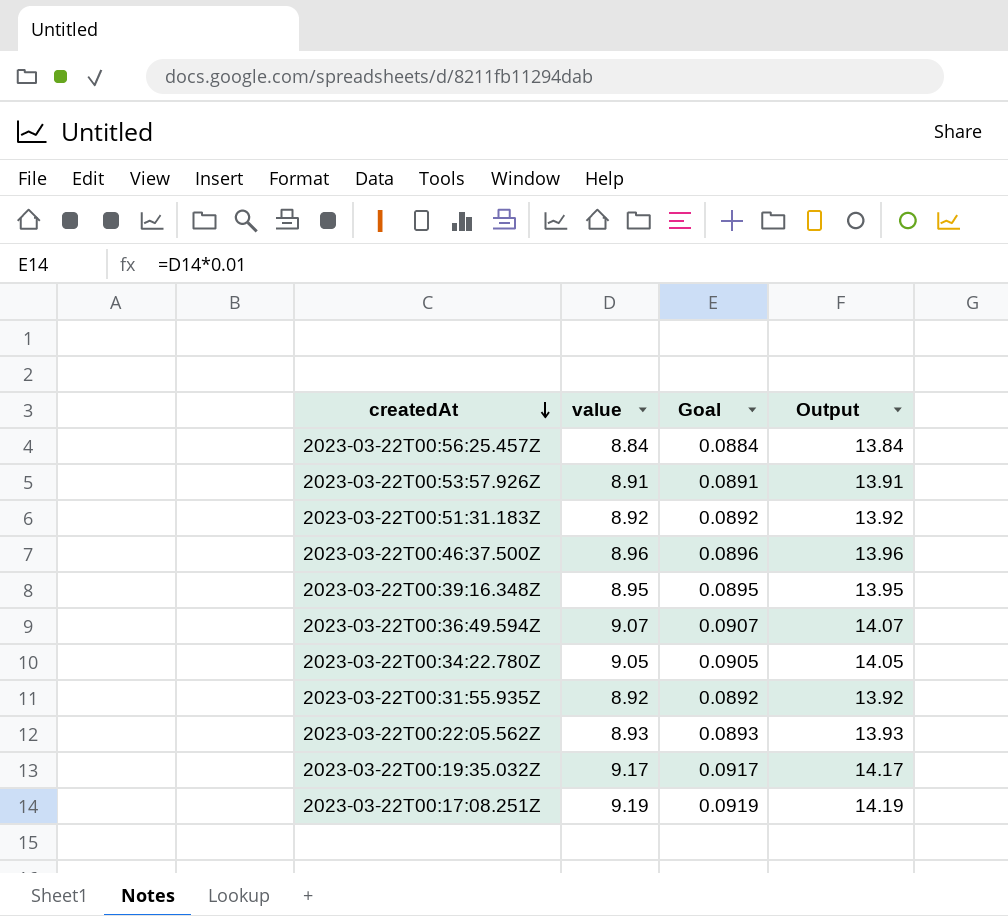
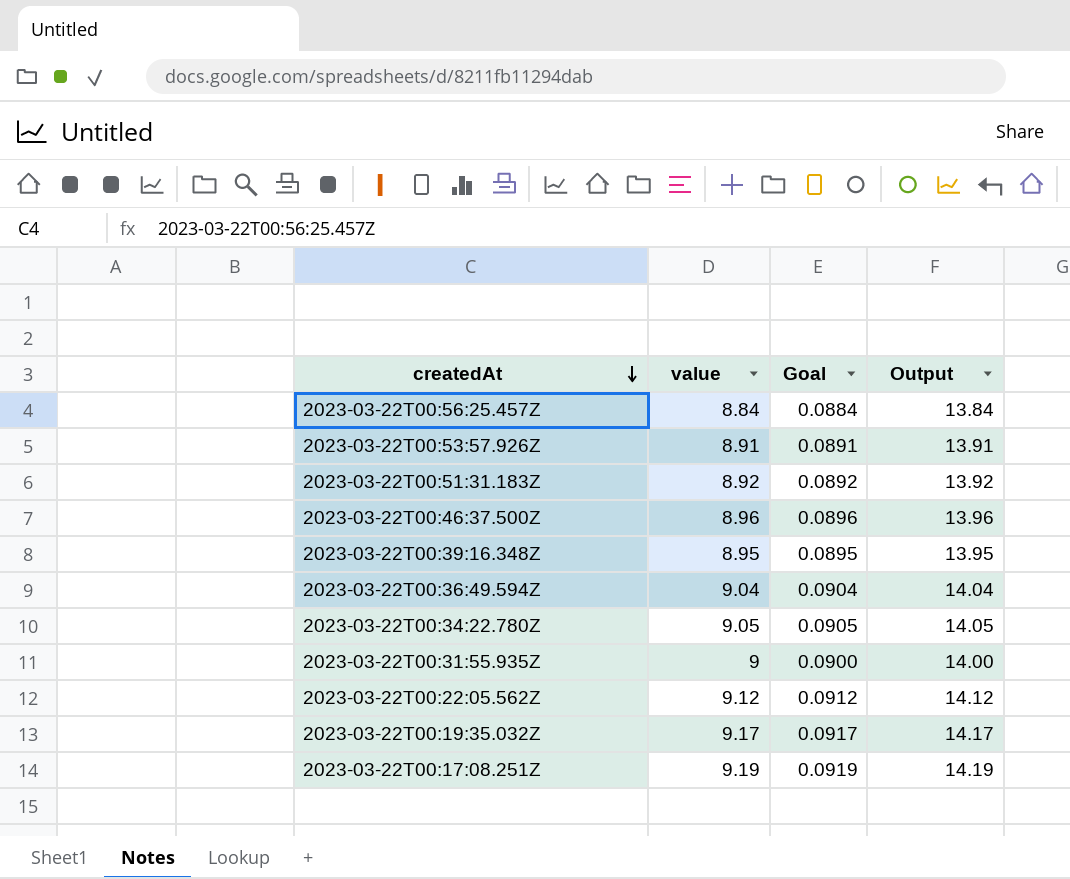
2023-03-22T00:36:49.594Z | value: 9.07 -> 9.04
2023-03-22T00:36:49.594Z | Goal: 0.0907 -> 0.0904
2023-03-22T00:36:49.594Z | Output: 14.07 -> 14.04
2023-03-22T00:31:55.935Z | value: 8.92 -> 9
2023-03-22T00:31:55.935Z | Goal: 0.0892 -> 0.0900
2023-03-22T00:31:55.935Z | Output: 13.92 -> 14.00
2023-03-22T00:22:05.562Z | value: 8.93 -> 9.12
2023-03-22T00:22:05.562Z | Goal: 0.0893 -> 0.0912
2023-03-22T00:22:05.562Z | Output: 13.93 -> 14.12

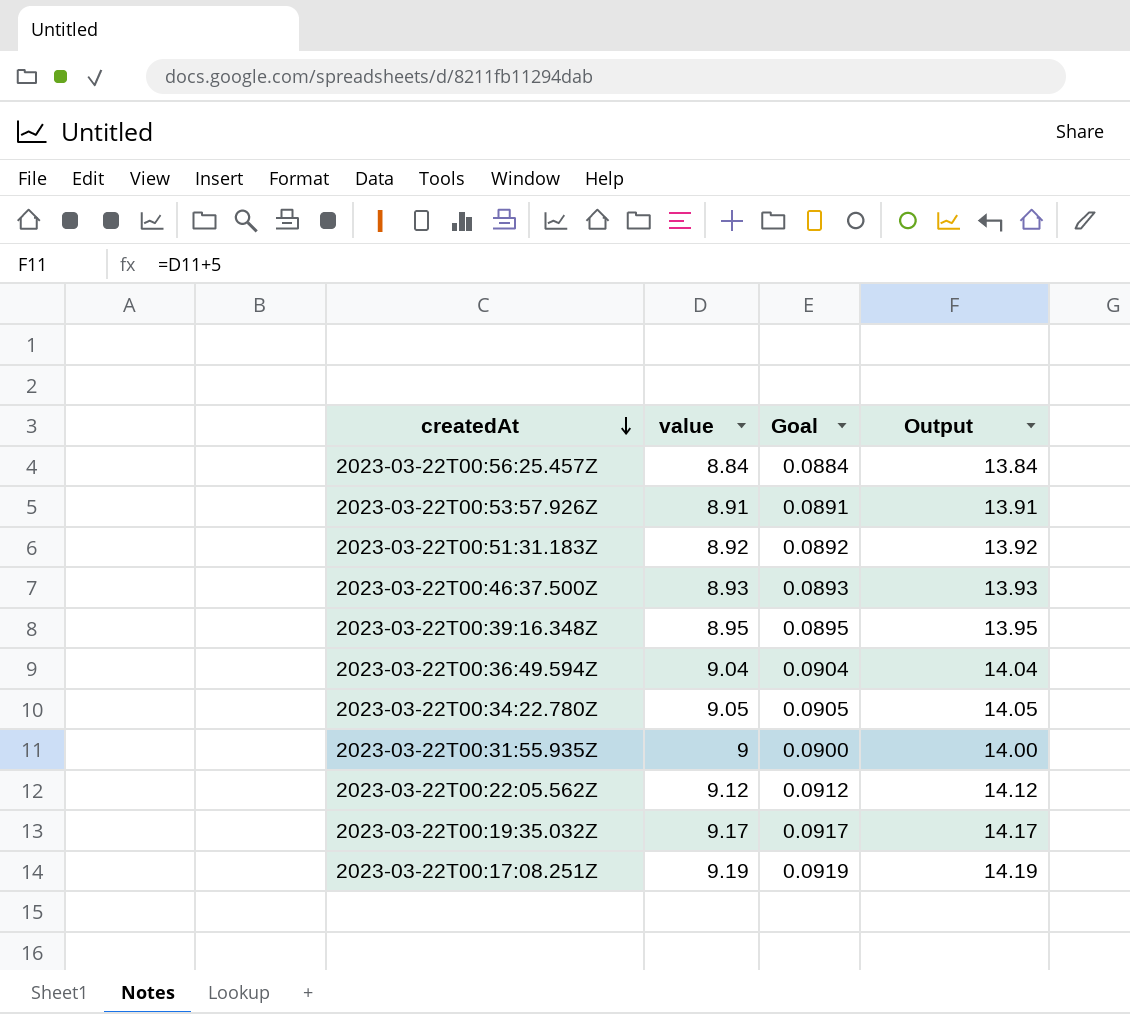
2023-03-22T00:46:37.500Z | value: 8.96 -> 8.93
2023-03-22T00:46:37.500Z | Goal: 0.0896 -> 0.0893
2023-03-22T00:46:37.500Z | Output: 13.96 -> 13.93

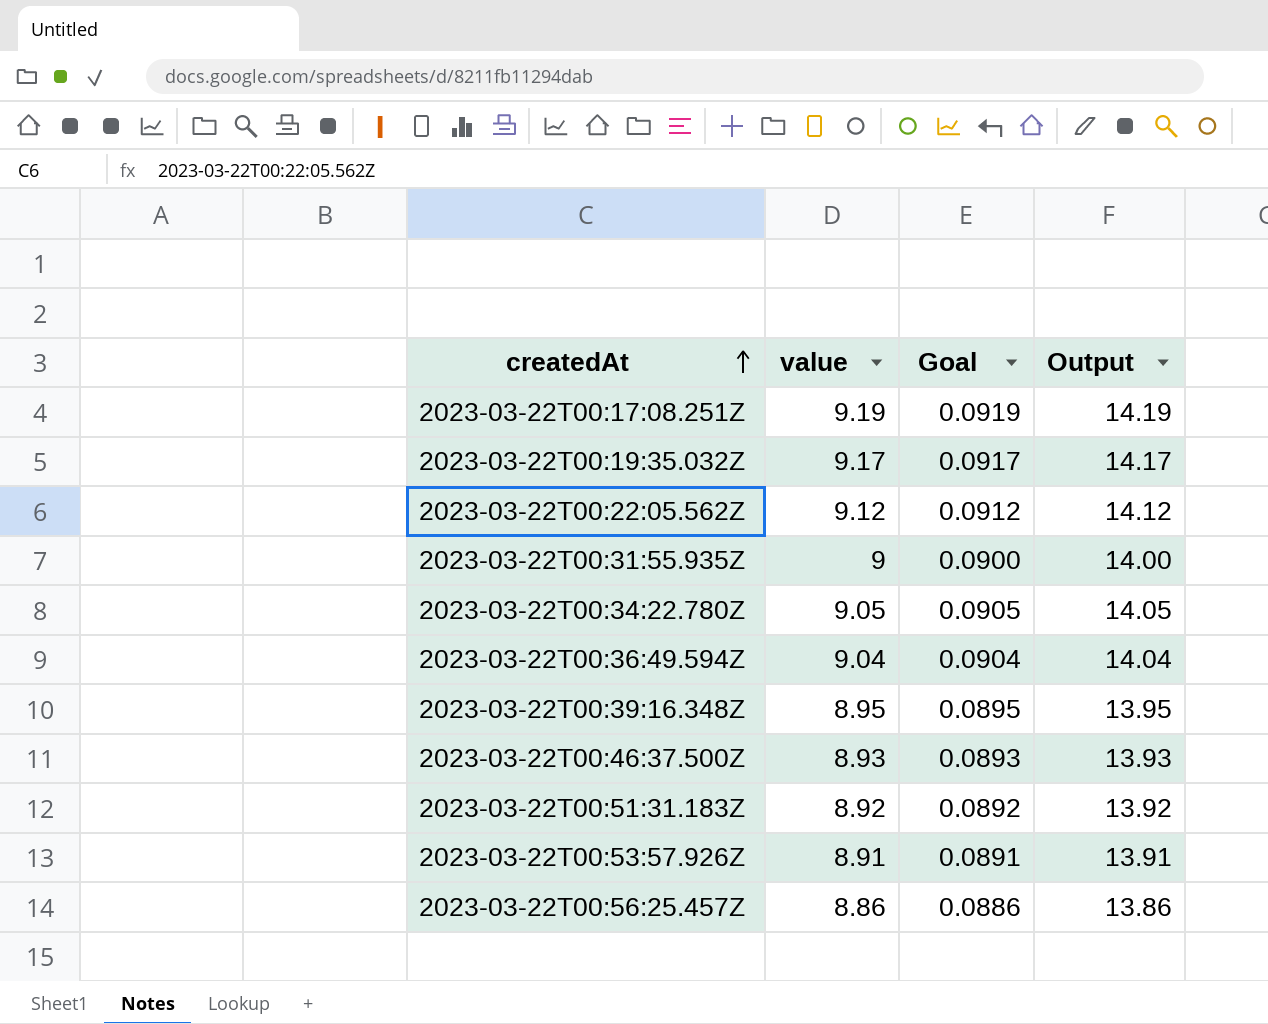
row order: createdAt descending -> createdAt ascending
2023-03-22T00:56:25.457Z | value: 8.84 -> 8.86
2023-03-22T00:56:25.457Z | Goal: 0.0884 -> 0.0886
2023-03-22T00:56:25.457Z | Output: 13.84 -> 13.86

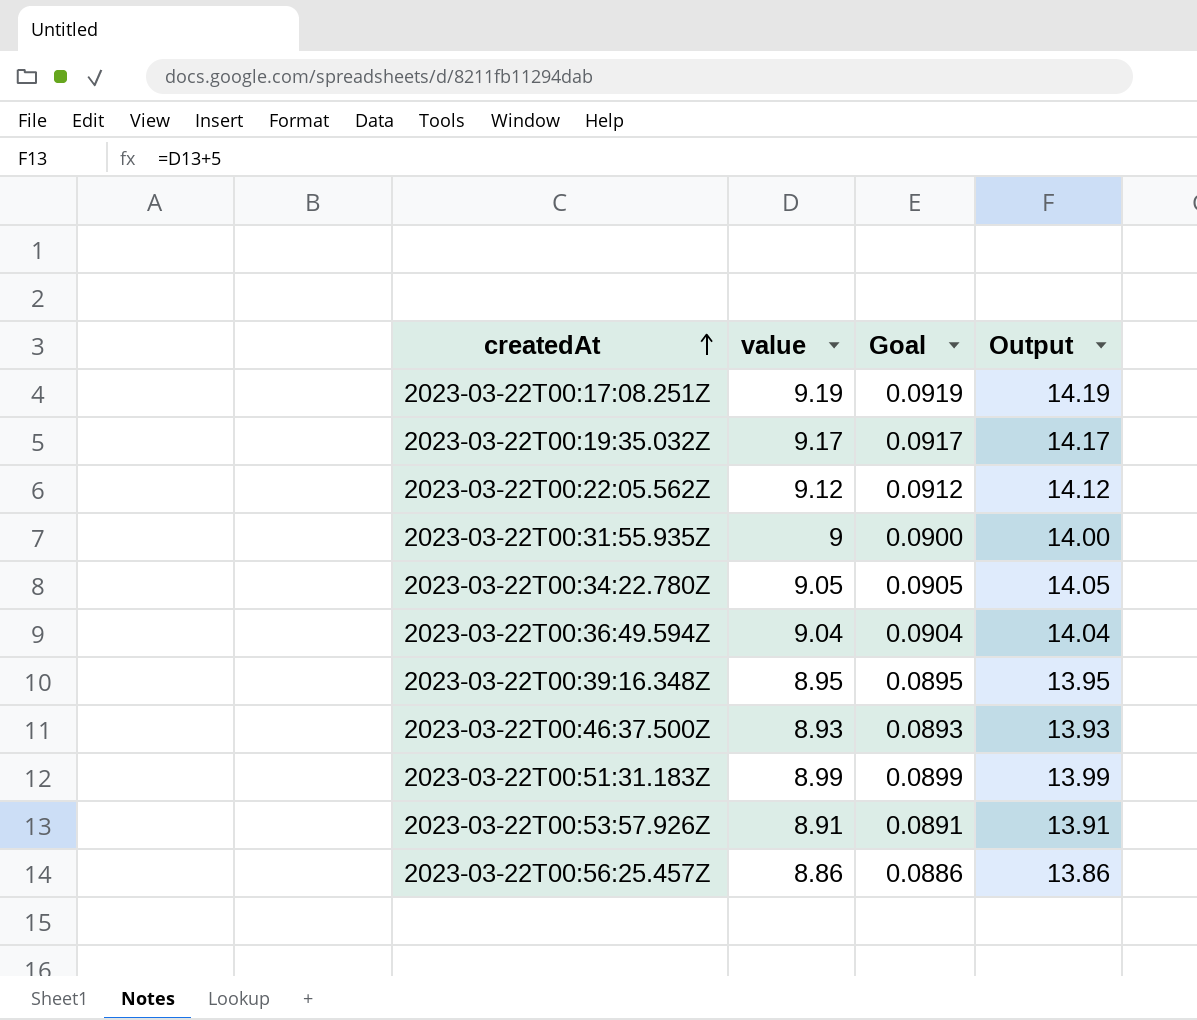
2023-03-22T00:51:31.183Z | value: 8.92 -> 8.99
2023-03-22T00:51:31.183Z | Goal: 0.0892 -> 0.0899
2023-03-22T00:51:31.183Z | Output: 13.92 -> 13.99

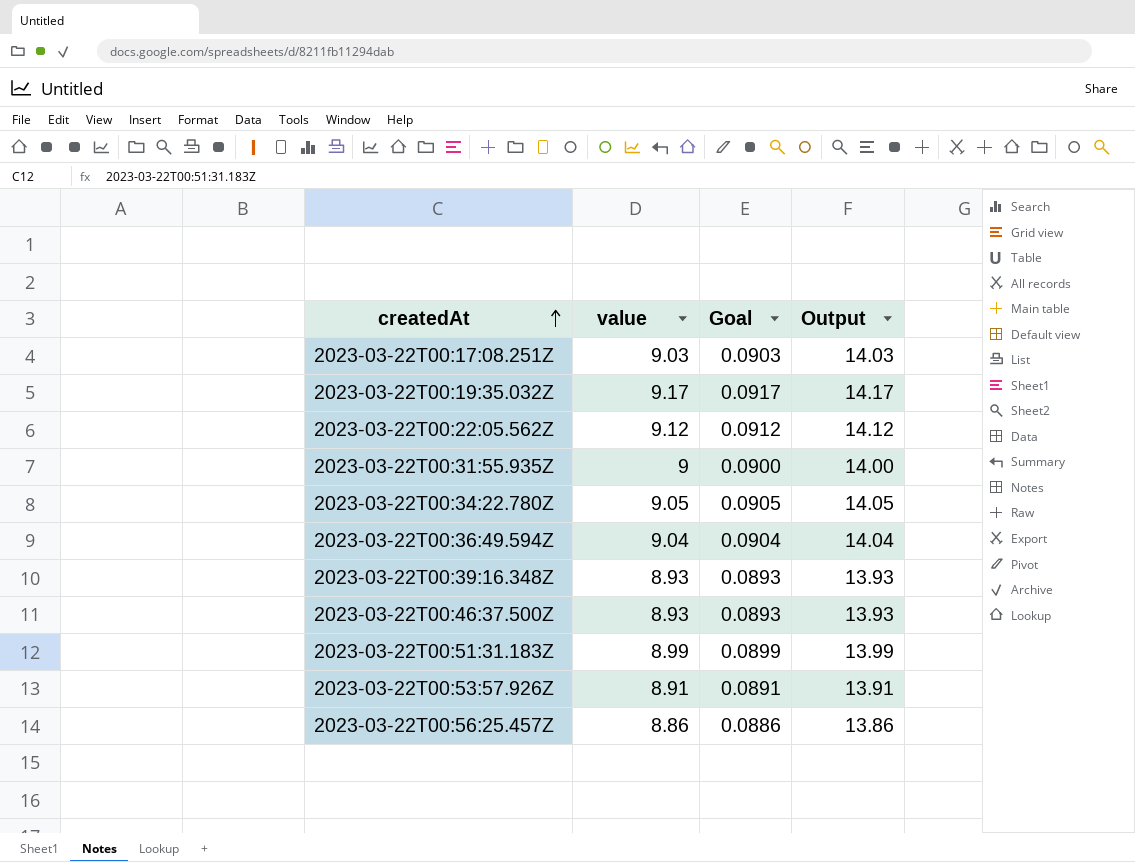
2023-03-22T00:17:08.251Z | value: 9.19 -> 9.03
2023-03-22T00:17:08.251Z | Goal: 0.0919 -> 0.0903
2023-03-22T00:17:08.251Z | Output: 14.19 -> 14.03
2023-03-22T00:39:16.348Z | value: 8.95 -> 8.93
2023-03-22T00:39:16.348Z | Goal: 0.0895 -> 0.0893
2023-03-22T00:39:16.348Z | Output: 13.95 -> 13.93

